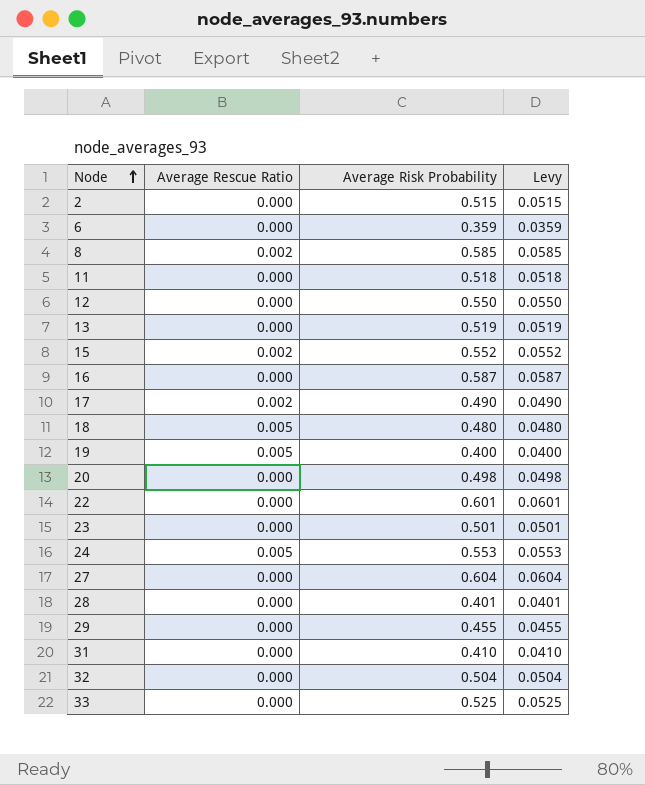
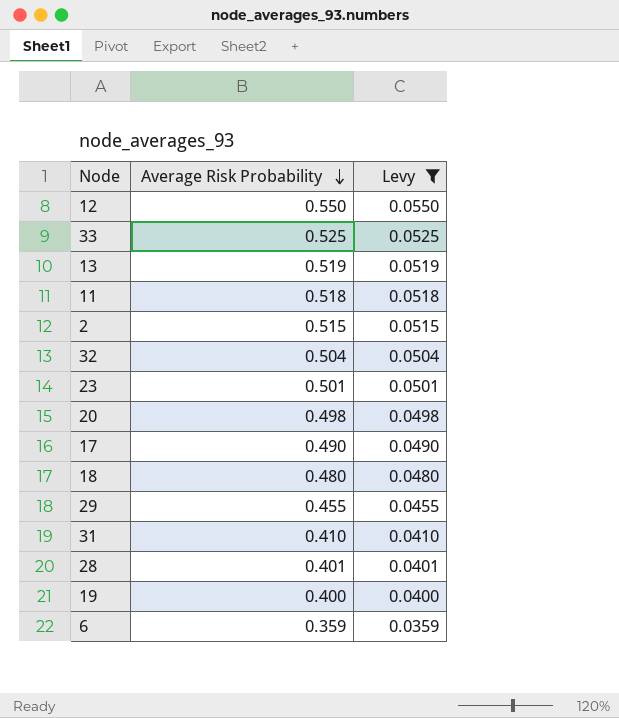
filter: none -> Levy <= 0.0550
row order: Node ascending -> Average Risk Probability descending
column Average Rescue Ratio | position: 2 -> none

